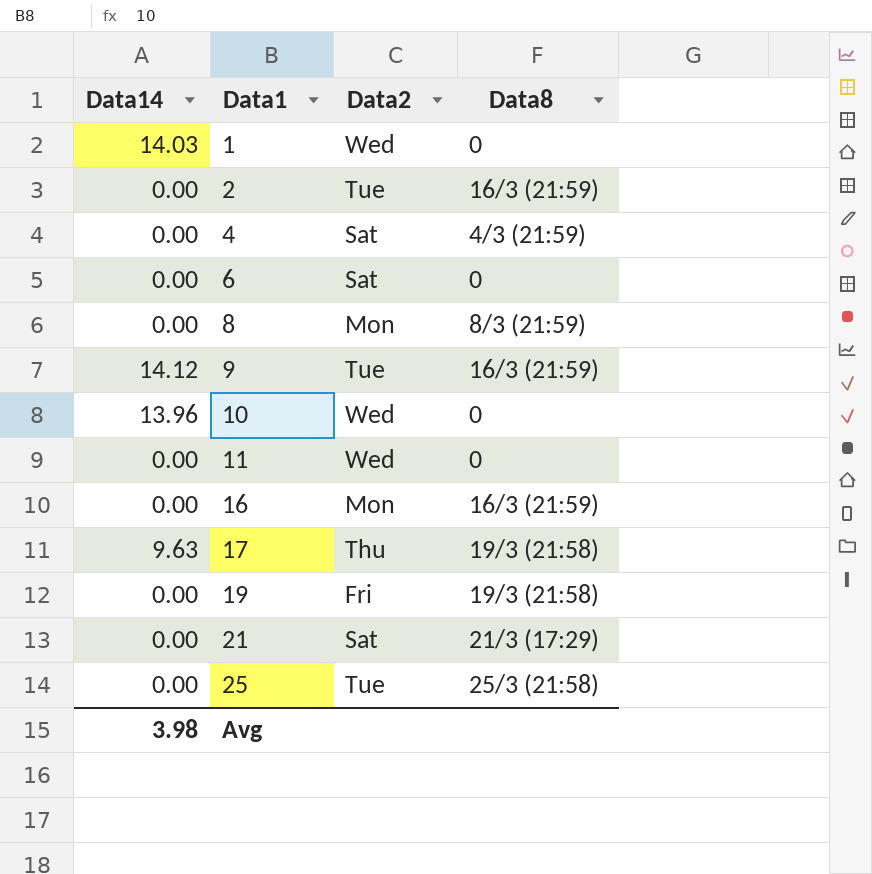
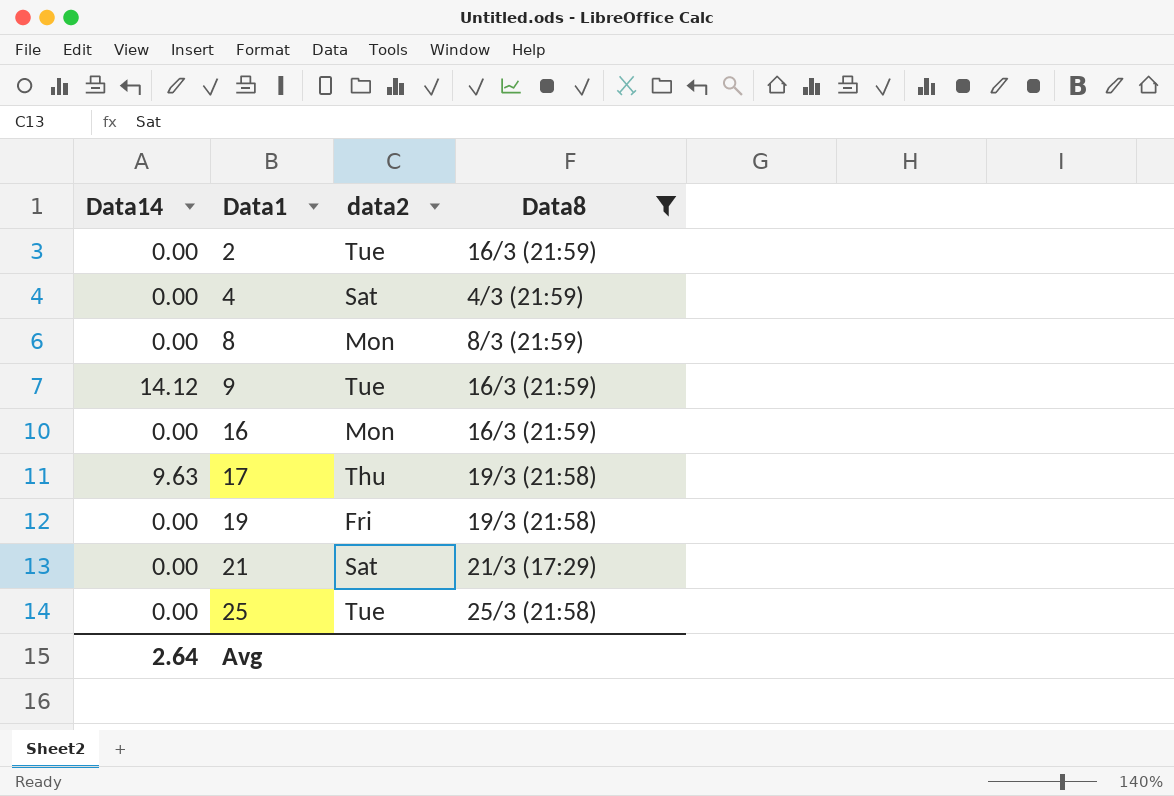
filter: none -> Data8 != 0
column name: Data2 -> data2
Avg | Data14: 3.98 -> 2.64

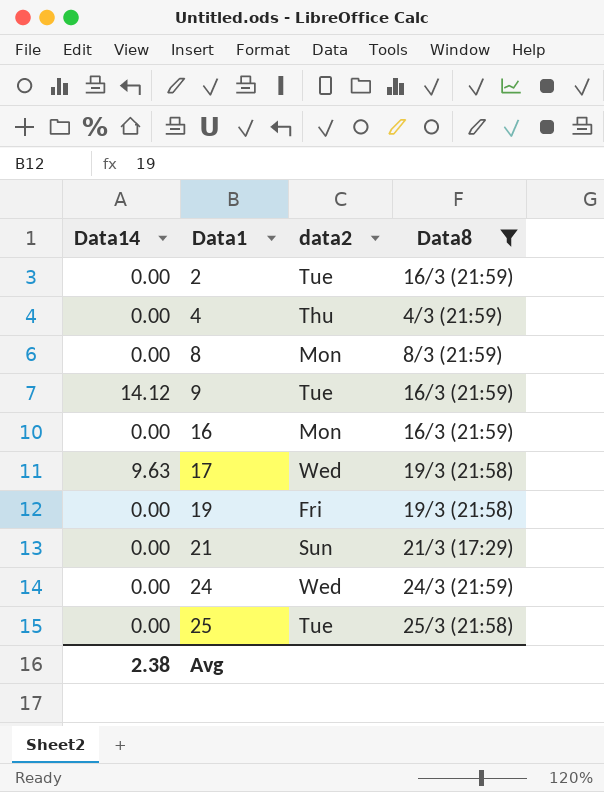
4 | data2: Sat -> Thu
17 | data2: Thu -> Wed
21 | data2: Sat -> Sun
row 24: none -> 0.00 | Wed | 24/3 (21:59)
Avg | Data14: 2.64 -> 2.38

